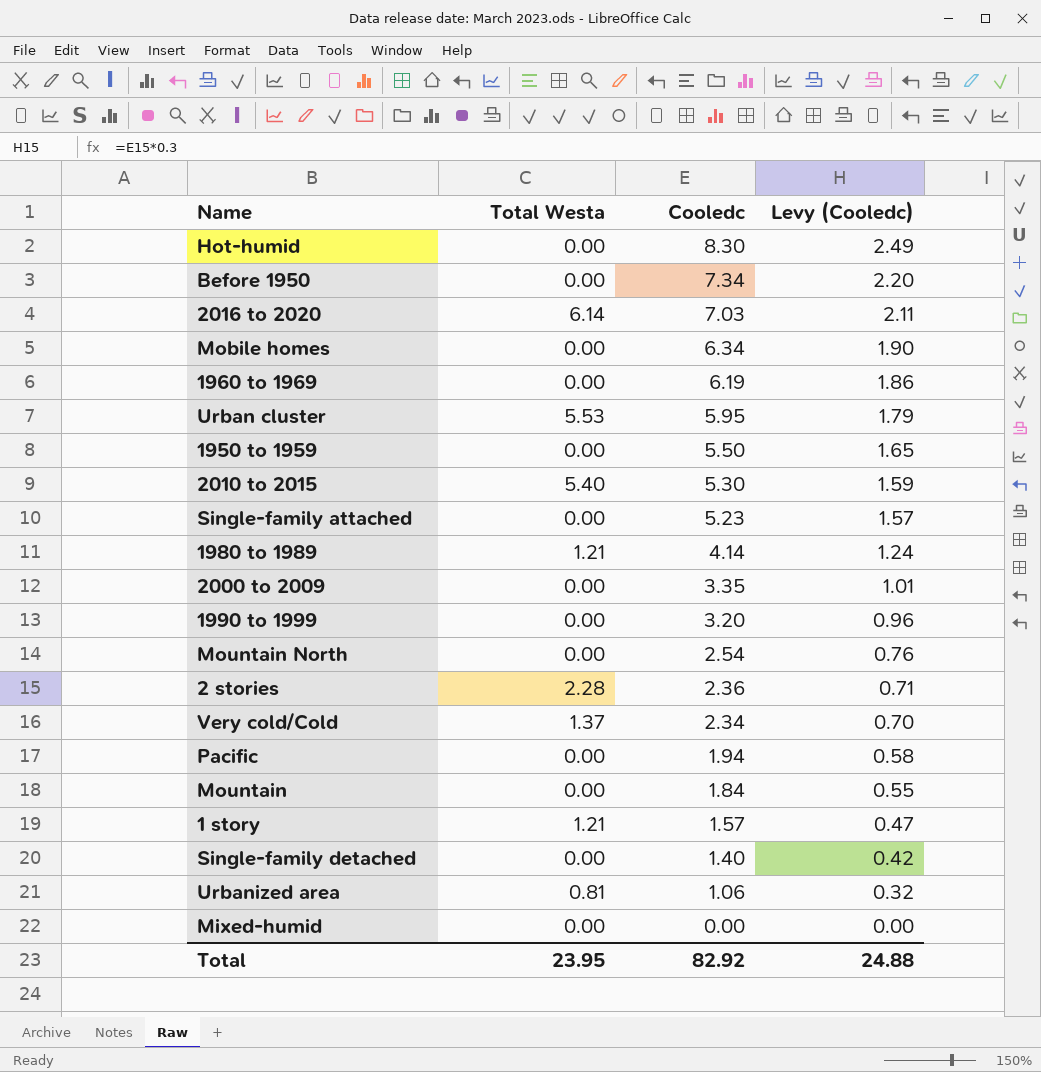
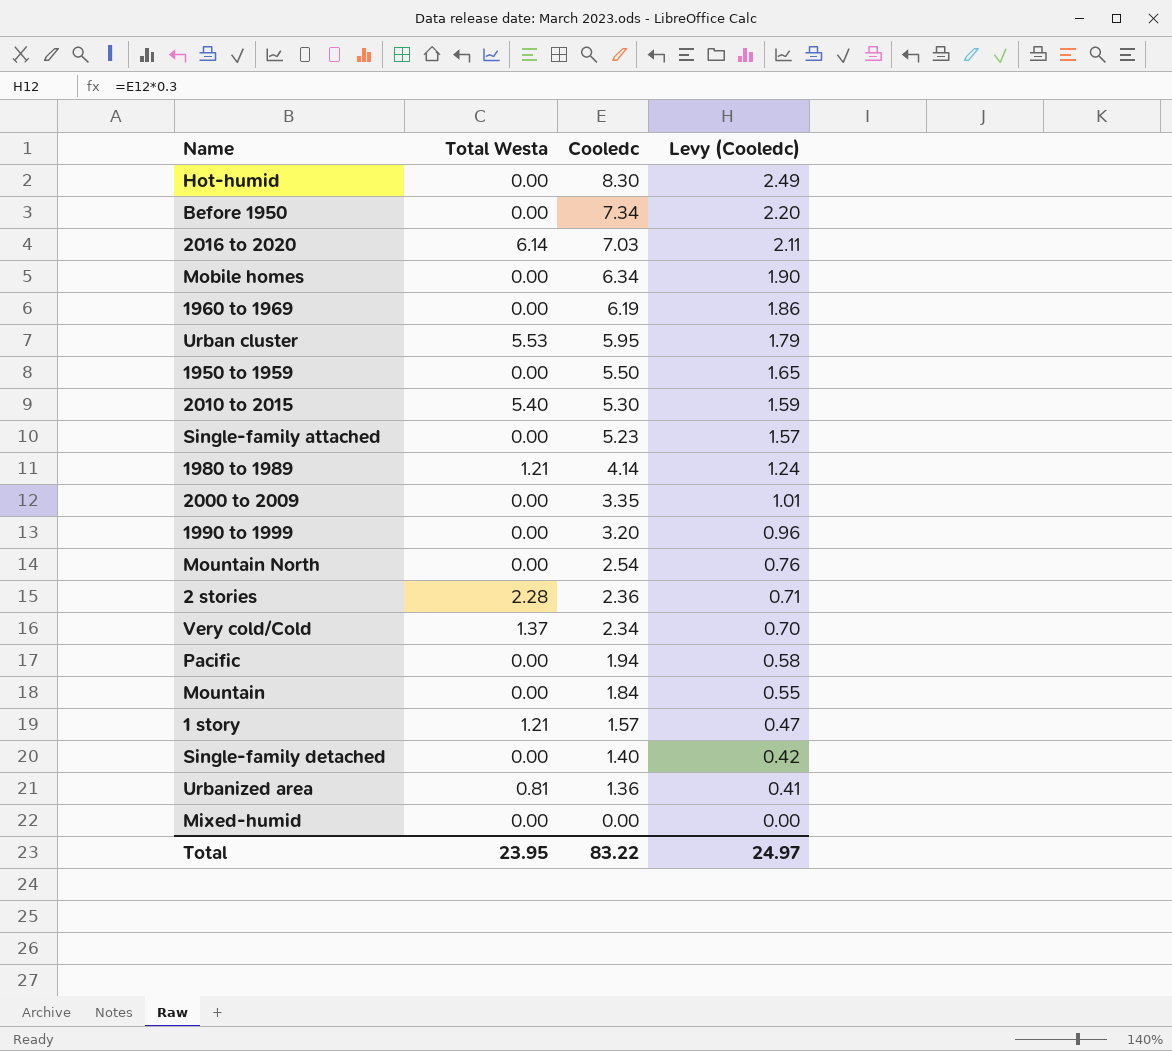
Urbanized area | Cooledc: 1.06 -> 1.36
Urbanized area | Levy (Cooledc): 0.32 -> 0.41
Total | Cooledc: 82.92 -> 83.22
Total | Levy (Cooledc): 24.88 -> 24.97

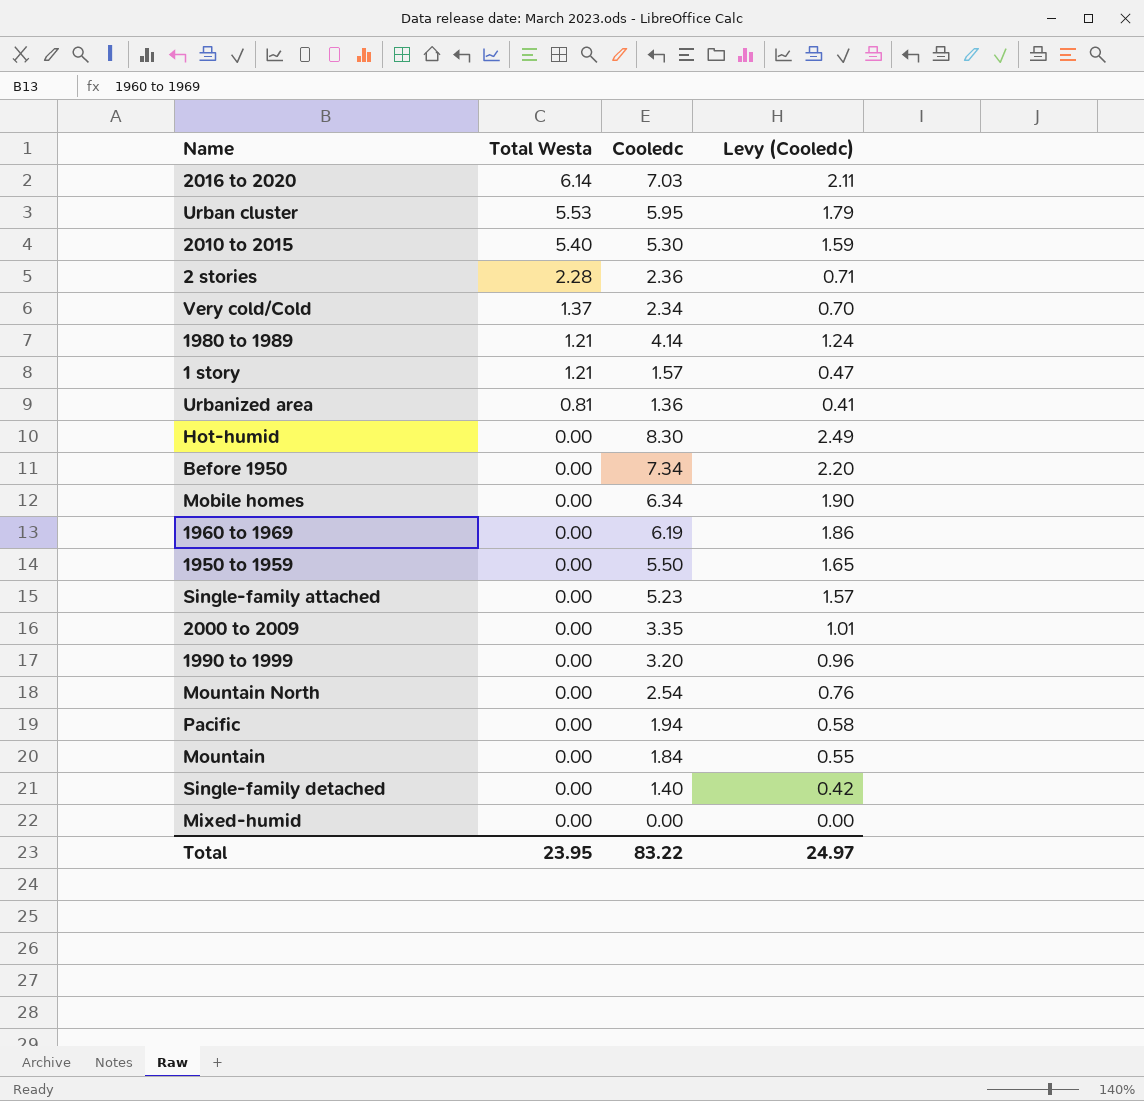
row order: Cooledc descending -> Total Westa descending

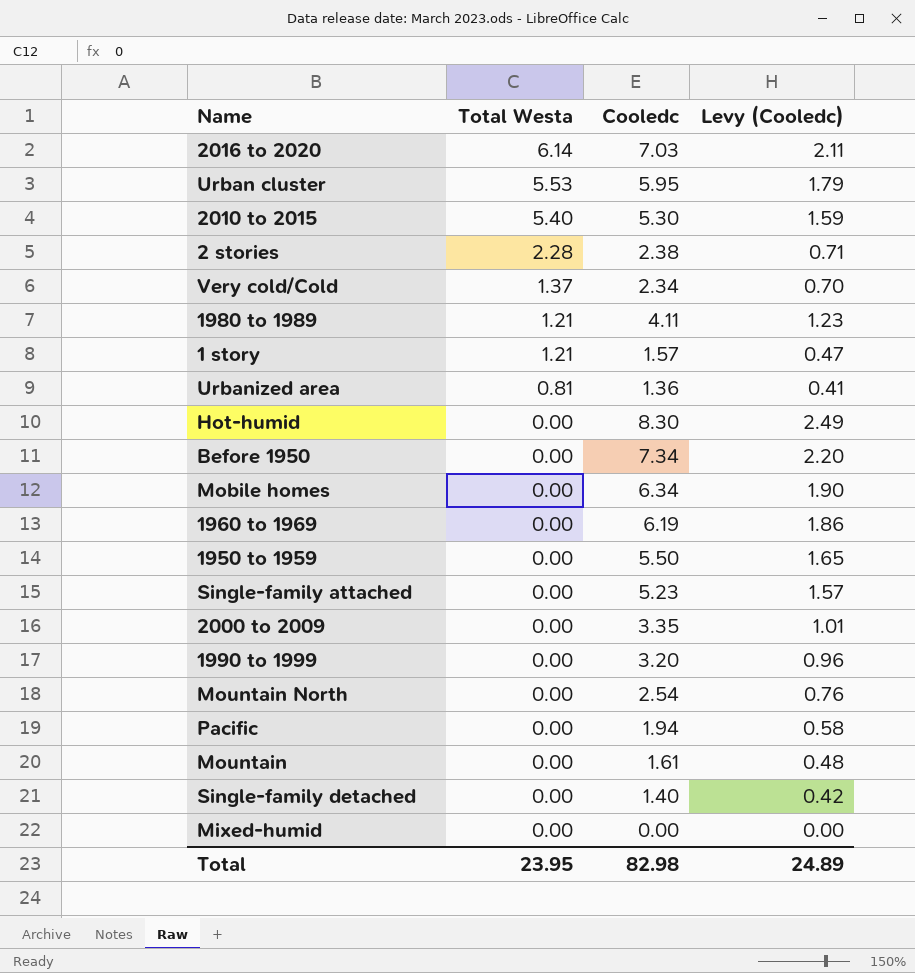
2 stories | Cooledc: 2.36 -> 2.38
1980 to 1989 | Cooledc: 4.14 -> 4.11
1980 to 1989 | Levy (Cooledc): 1.24 -> 1.23
Mountain | Cooledc: 1.84 -> 1.61
Mountain | Levy (Cooledc): 0.55 -> 0.48
Total | Cooledc: 83.22 -> 82.98
Total | Levy (Cooledc): 24.97 -> 24.89

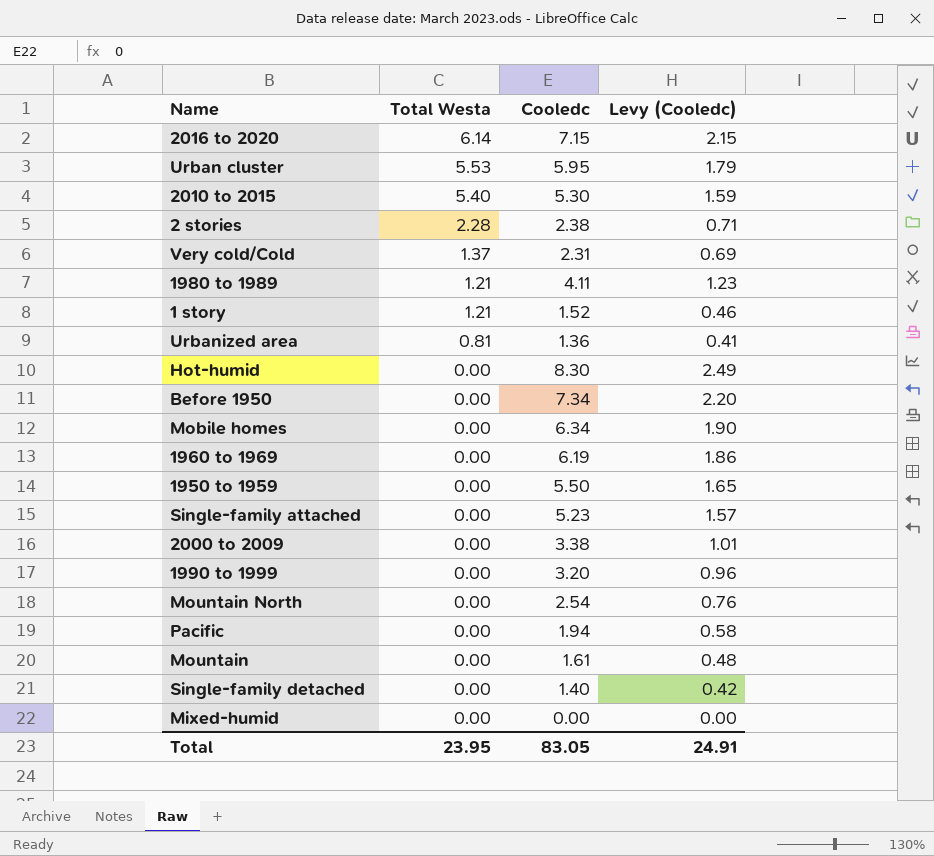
2016 to 2020 | Cooledc: 7.03 -> 7.15
2016 to 2020 | Levy (Cooledc): 2.11 -> 2.15
Very cold/Cold | Cooledc: 2.34 -> 2.31
Very cold/Cold | Levy (Cooledc): 0.70 -> 0.69
1 story | Cooledc: 1.57 -> 1.52
1 story | Levy (Cooledc): 0.47 -> 0.46
2000 to 2009 | Cooledc: 3.35 -> 3.38
Total | Cooledc: 82.98 -> 83.05
Total | Levy (Cooledc): 24.89 -> 24.91

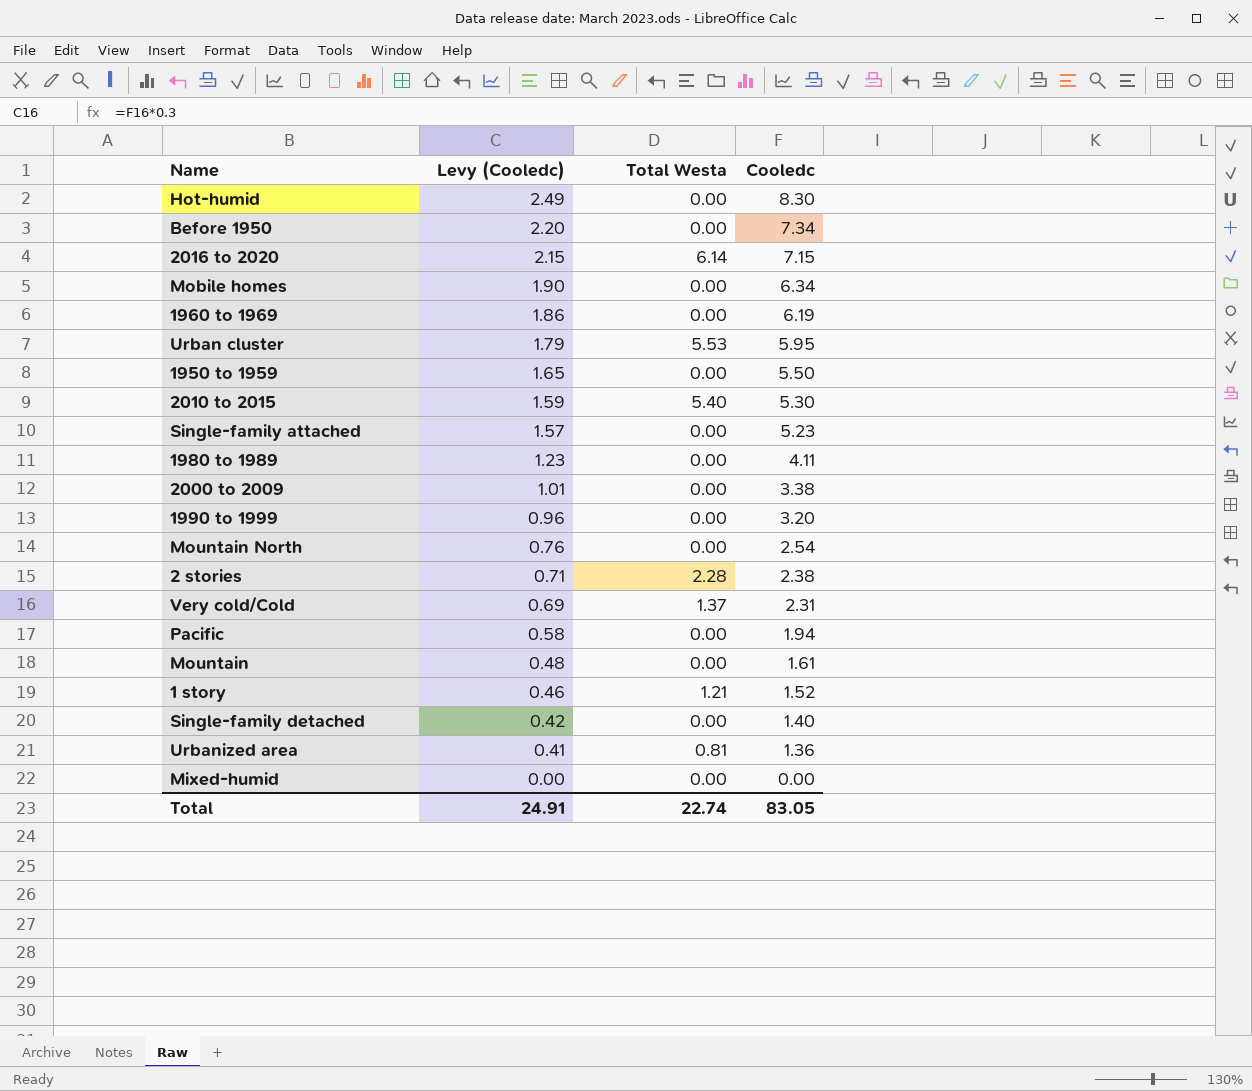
row order: Total Westa descending -> Levy (Cooledc) descending
column Levy (Cooledc) | position: 4 -> 2
1980 to 1989 | Total Westa: 1.21 -> 0.00
Total | Total Westa: 23.95 -> 22.74

